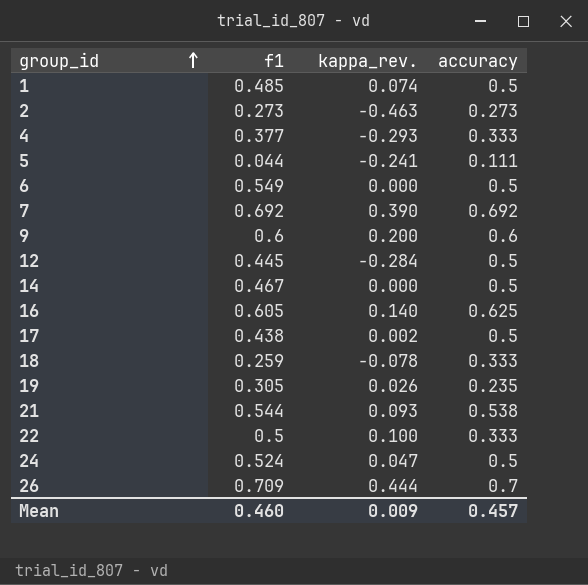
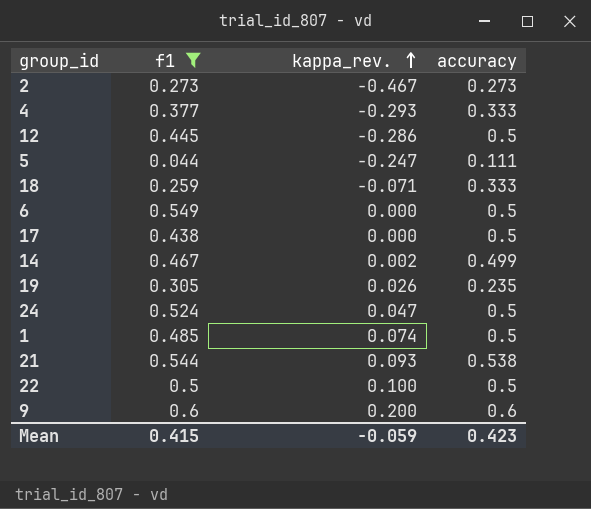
filter: none -> f1 <= 0.6
row order: group_id ascending -> kappa_rev. ascending
2 | kappa_rev.: -0.463 -> -0.467
12 | kappa_rev.: -0.284 -> -0.286
5 | kappa_rev.: -0.241 -> -0.247
18 | kappa_rev.: -0.078 -> -0.071
17 | kappa_rev.: 0.002 -> 0.000
14 | kappa_rev.: 0.000 -> 0.002
14 | accuracy: 0.5 -> 0.499
22 | accuracy: 0.333 -> 0.5
Mean | f1: 0.460 -> 0.415
Mean | kappa_rev.: 0.009 -> -0.059
Mean | accuracy: 0.457 -> 0.423

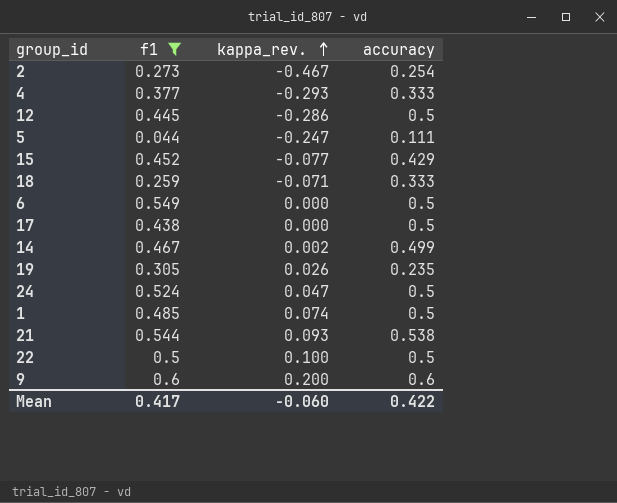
2 | accuracy: 0.273 -> 0.254
row 15: none -> 0.452 | -0.077 | 0.429
Mean | f1: 0.415 -> 0.417
Mean | kappa_rev.: -0.059 -> -0.060
Mean | accuracy: 0.423 -> 0.422

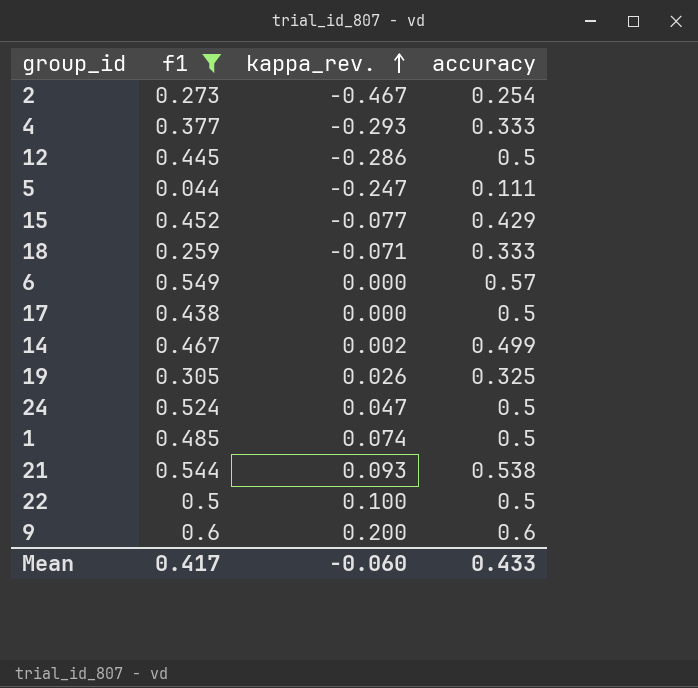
6 | accuracy: 0.5 -> 0.57
19 | accuracy: 0.235 -> 0.325
Mean | accuracy: 0.422 -> 0.433

